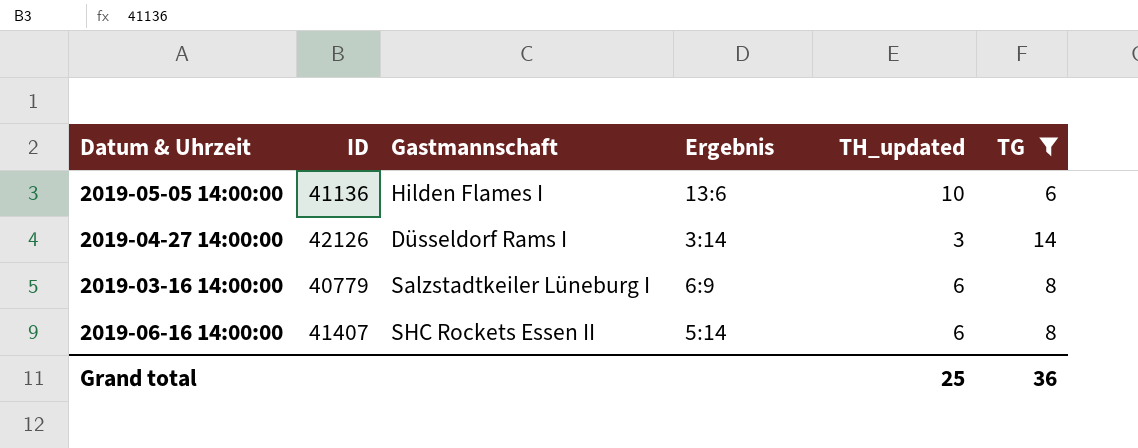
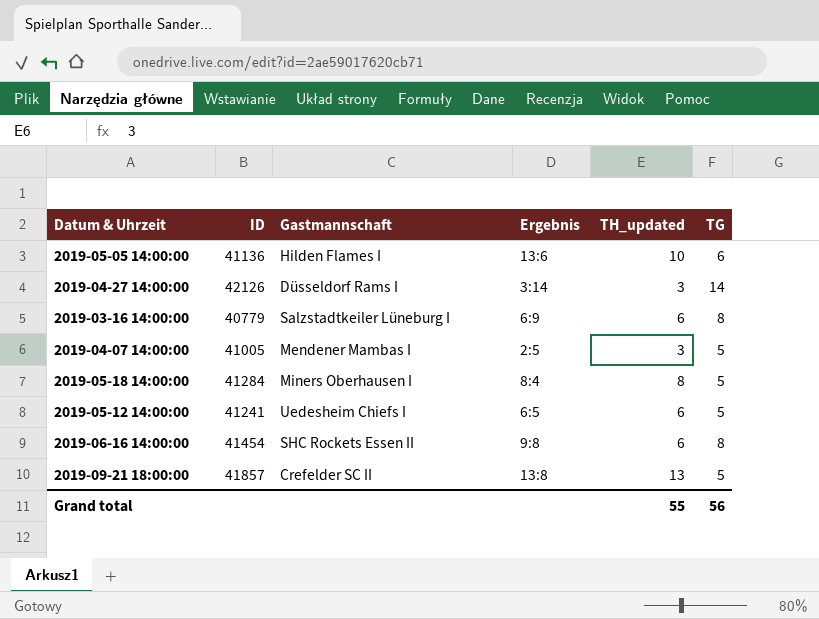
filter: TG != 5 -> none
2019-06-16 14:00:00 | ID: 41407 -> 41454
2019-06-16 14:00:00 | Ergebnis: 5:14 -> 9:8
Grand total | TH_updated: 25 -> 55
Grand total | TG: 36 -> 56

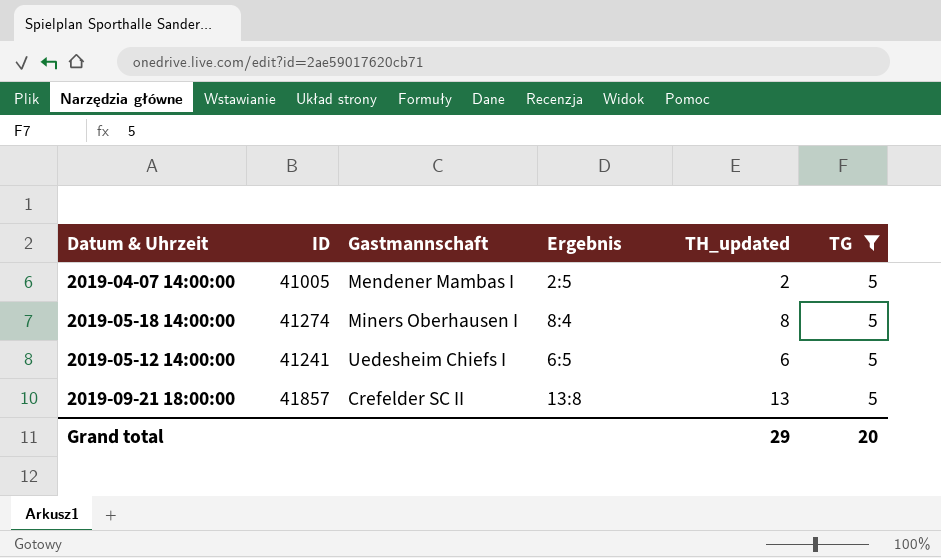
filter: none -> TG = 5
2019-04-07 14:00:00 | TH_updated: 3 -> 2
2019-05-18 14:00:00 | ID: 41284 -> 41274
Grand total | TH_updated: 55 -> 29
Grand total | TG: 56 -> 20

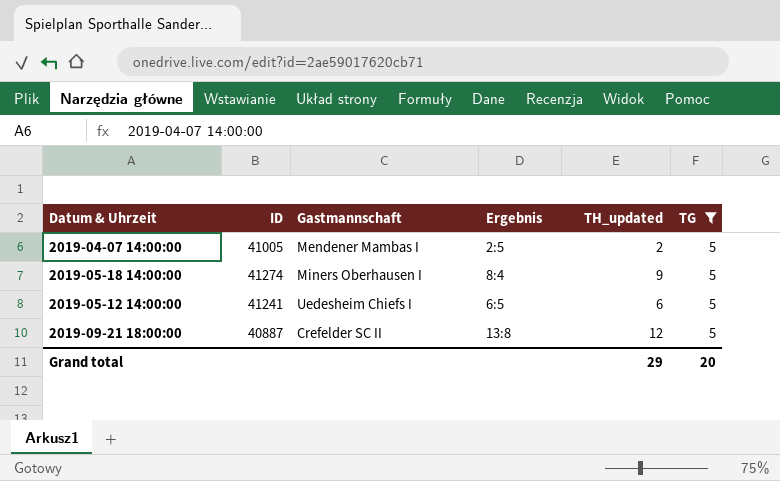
2019-05-18 14:00:00 | TH_updated: 8 -> 9
2019-09-21 18:00:00 | ID: 41857 -> 40887
2019-09-21 18:00:00 | TH_updated: 13 -> 12

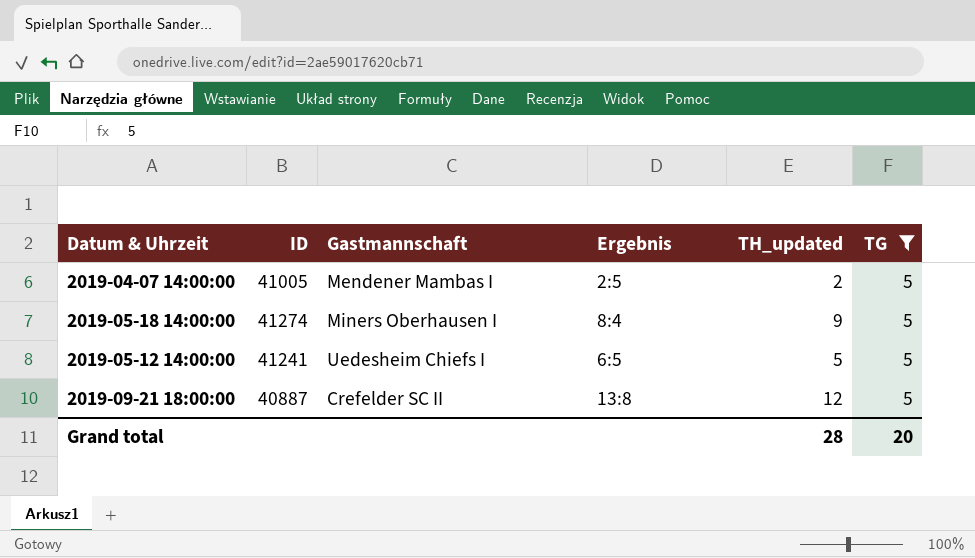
2019-05-12 14:00:00 | TH_updated: 6 -> 5
Grand total | TH_updated: 29 -> 28

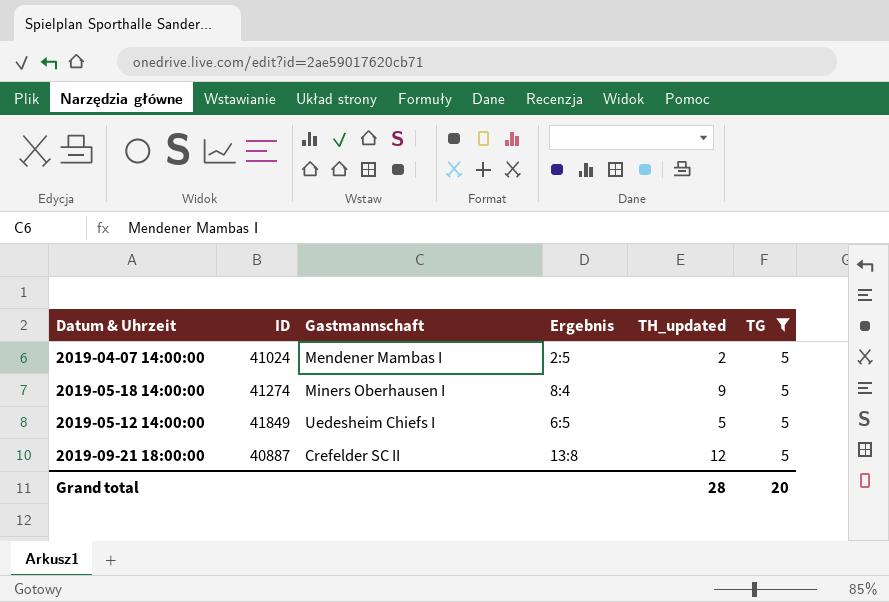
2019-04-07 14:00:00 | ID: 41005 -> 41024
2019-05-12 14:00:00 | ID: 41241 -> 41849

